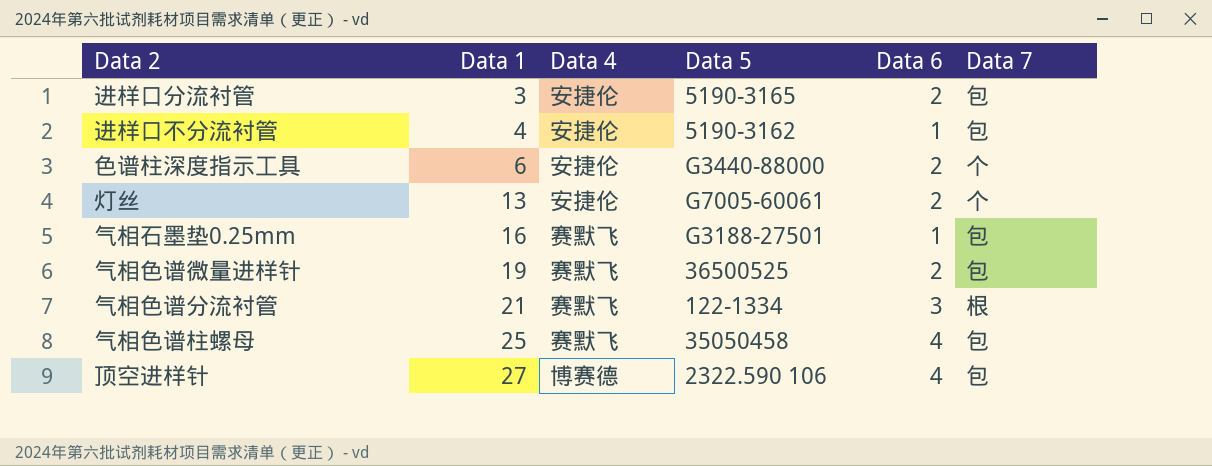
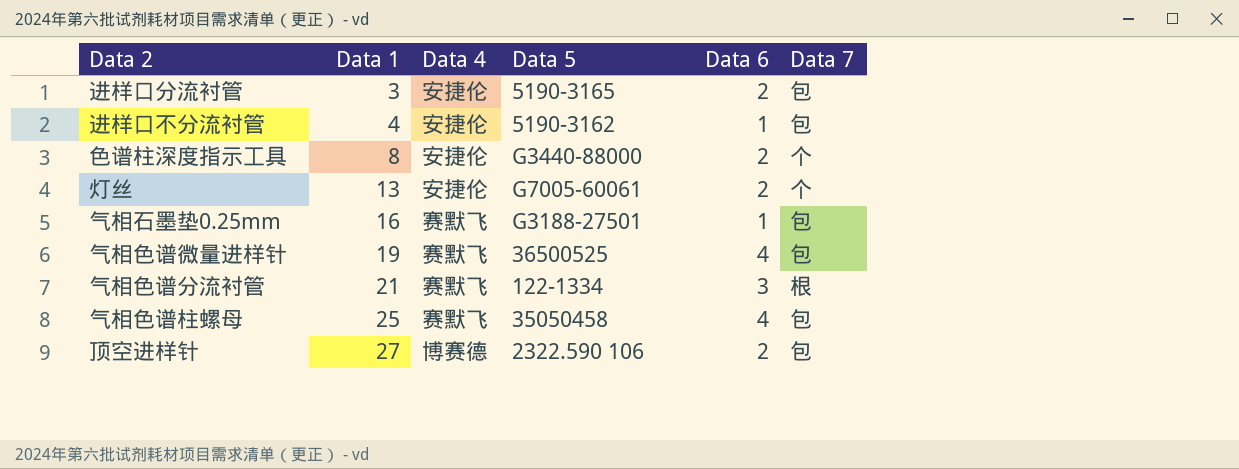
色谱柱深度指示工具 | Data 1: 6 -> 8
气相色谱微量进样针 | Data 6: 2 -> 4
顶空进样针 | Data 6: 4 -> 2

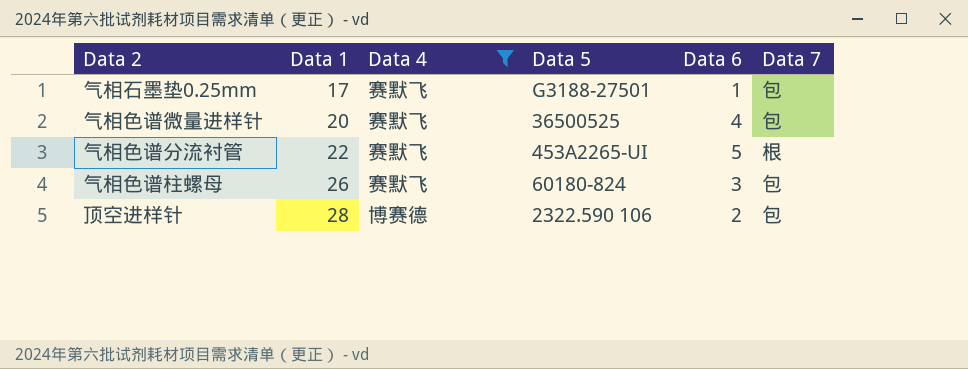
filter: none -> Data 4 != 安捷伦
气相石墨垫0.25mm | Data 1: 16 -> 17
气相色谱微量进样针 | Data 1: 19 -> 20
气相色谱分流衬管 | Data 1: 21 -> 22
气相色谱分流衬管 | Data 5: 122-1334 -> 453A2265-UI
气相色谱分流衬管 | Data 6: 3 -> 5
气相色谱柱螺母 | Data 1: 25 -> 26
气相色谱柱螺母 | Data 5: 35050458 -> 60180-824
气相色谱柱螺母 | Data 6: 4 -> 3
顶空进样针 | Data 1: 27 -> 28

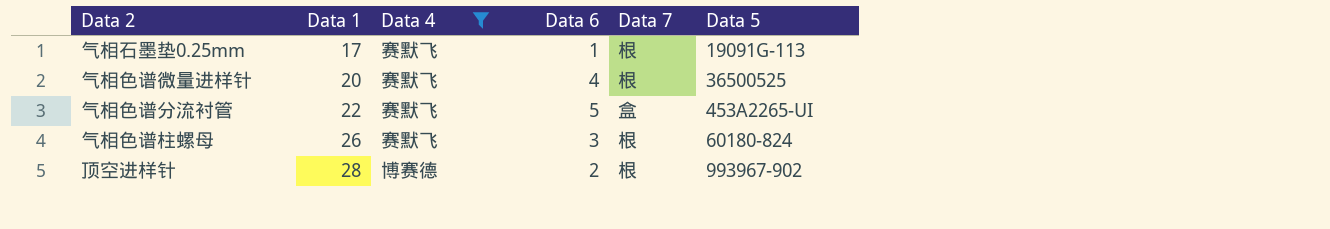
column Data 5 | position: 4 -> 6
气相石墨垫0.25mm | Data 7: 包 -> 根
气相石墨垫0.25mm | Data 5: G3188-27501 -> 19091G-113
气相色谱微量进样针 | Data 7: 包 -> 根
气相色谱分流衬管 | Data 7: 根 -> 盒
气相色谱柱螺母 | Data 7: 包 -> 根
顶空进样针 | Data 7: 包 -> 根
顶空进样针 | Data 5: 2322.590 106 -> 993967-902

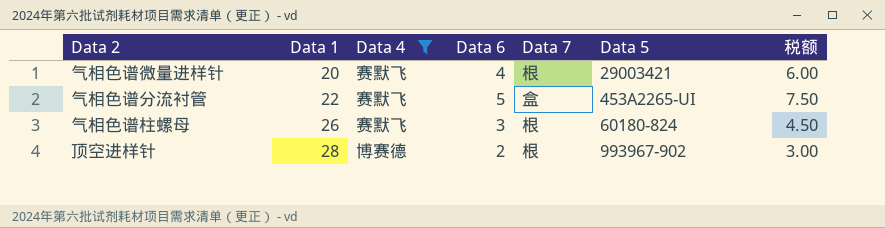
column 税额 | formula: none -> [Data 6] * 1.5
row 气相石墨垫0.25mm: 17 | 赛默飞 | 1 | 根 | 19091G-113 -> none
气相色谱微量进样针 | Data 5: 36500525 -> 29003421

